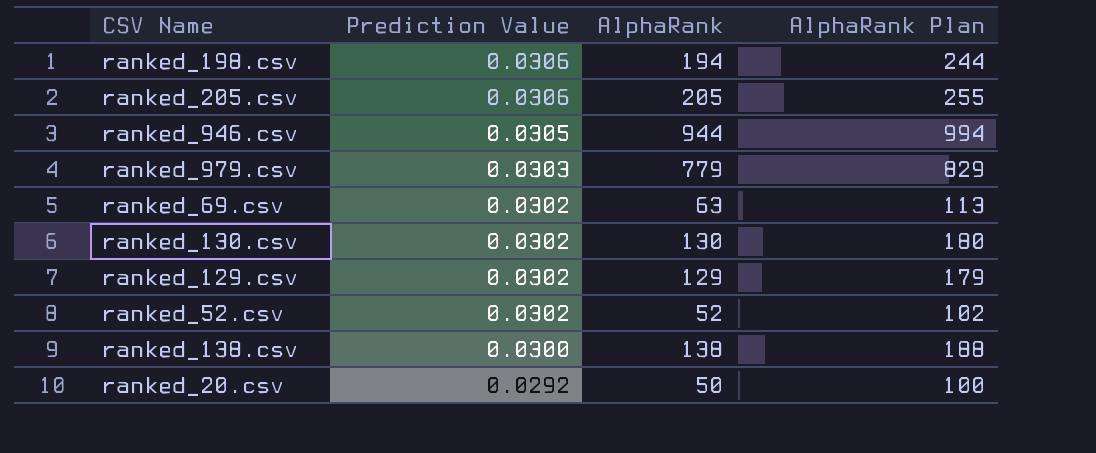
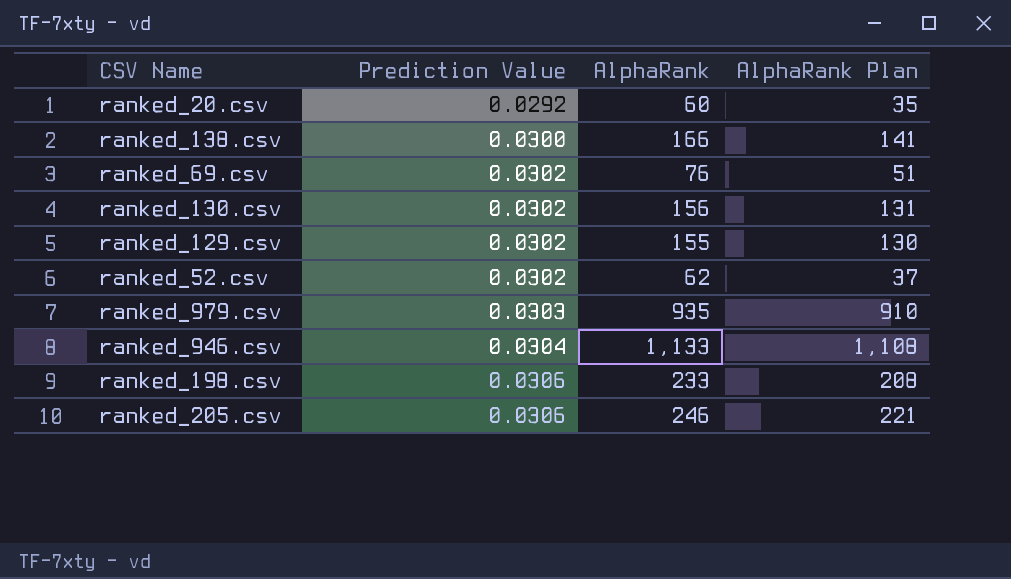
row order: Prediction Value descending -> Prediction Value ascending
column AlphaRank Plan | formula: [AlphaRank] + 50 -> [AlphaRank] - 25
ranked_20.csv | AlphaRank: 50 -> 60
ranked_138.csv | AlphaRank: 138 -> 166
ranked_69.csv | AlphaRank: 63 -> 76
ranked_130.csv | AlphaRank: 130 -> 156
ranked_129.csv | AlphaRank: 129 -> 155
ranked_52.csv | AlphaRank: 52 -> 62
ranked_979.csv | AlphaRank: 779 -> 935
ranked_946.csv | Prediction Value: 0.0305 -> 0.0304
ranked_946.csv | AlphaRank: 944 -> 1,133
ranked_198.csv | AlphaRank: 194 -> 233
ranked_205.csv | AlphaRank: 205 -> 246

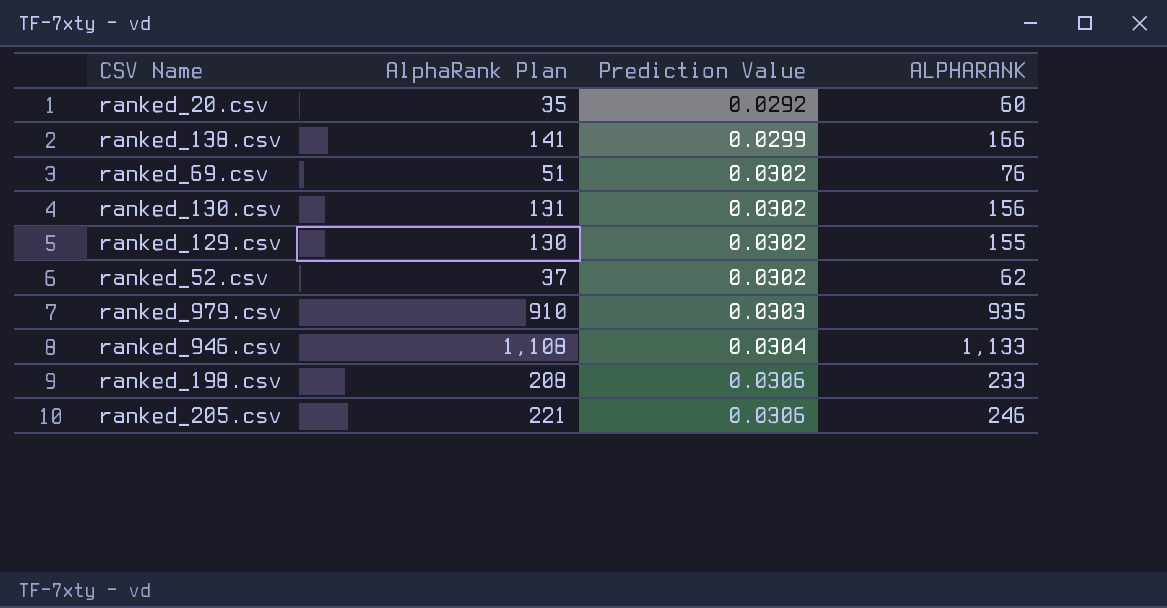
column AlphaRank Plan | position: 4 -> 2
column name: AlphaRank -> ALPHARANK
ranked_138.csv | Prediction Value: 0.0300 -> 0.0299

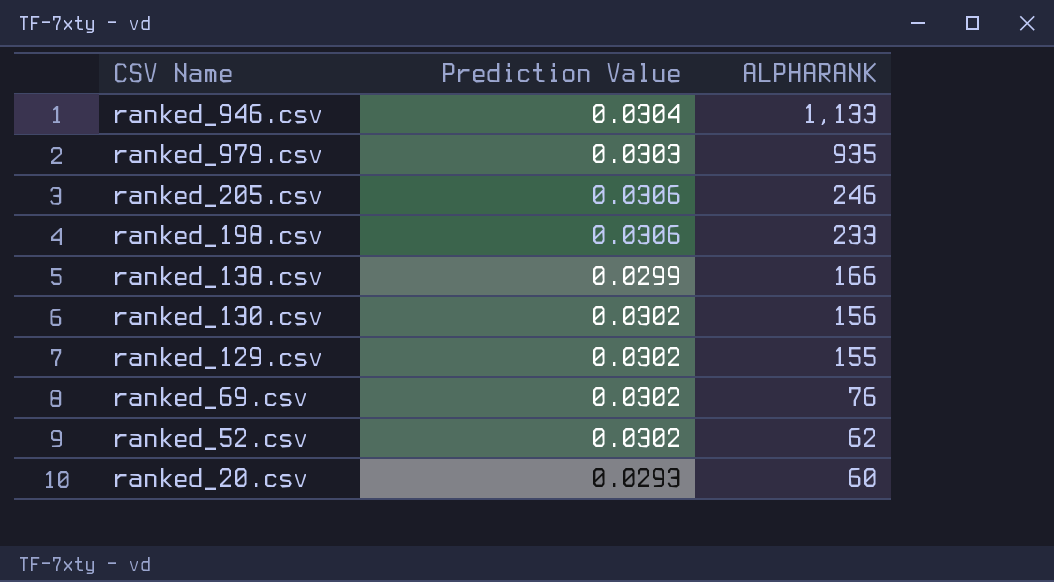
row order: Prediction Value ascending -> ALPHARANK descending
column AlphaRank Plan | formula: [ALPHARANK] - 25 -> none
ranked_20.csv | Prediction Value: 0.0292 -> 0.0293

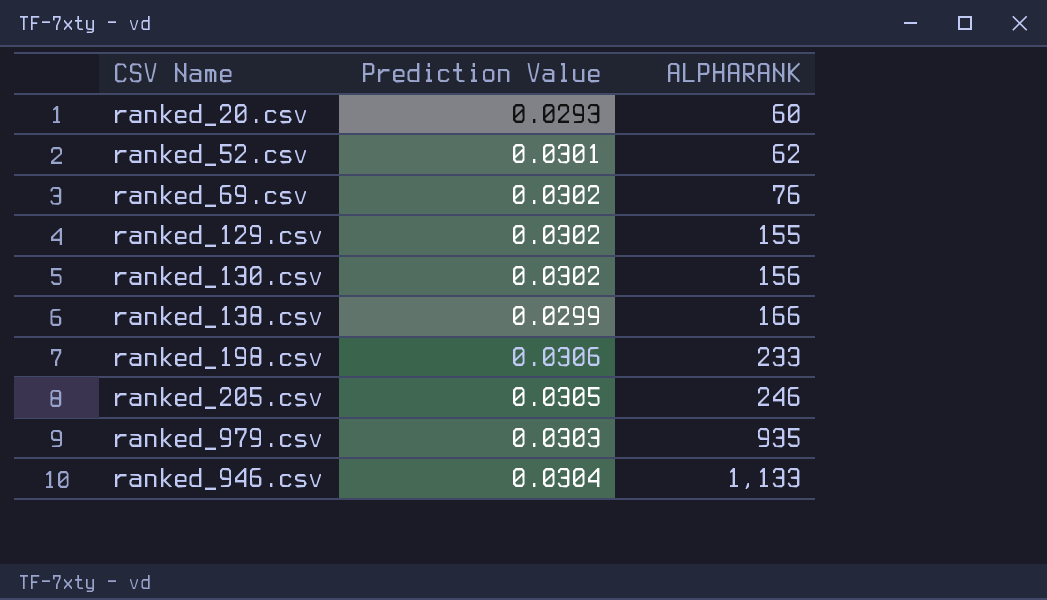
row order: ALPHARANK descending -> ALPHARANK ascending
ranked_52.csv | Prediction Value: 0.0302 -> 0.0301
ranked_205.csv | Prediction Value: 0.0306 -> 0.0305

